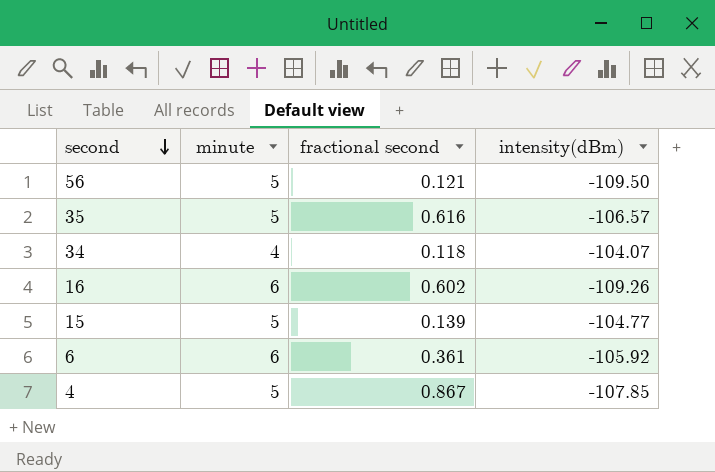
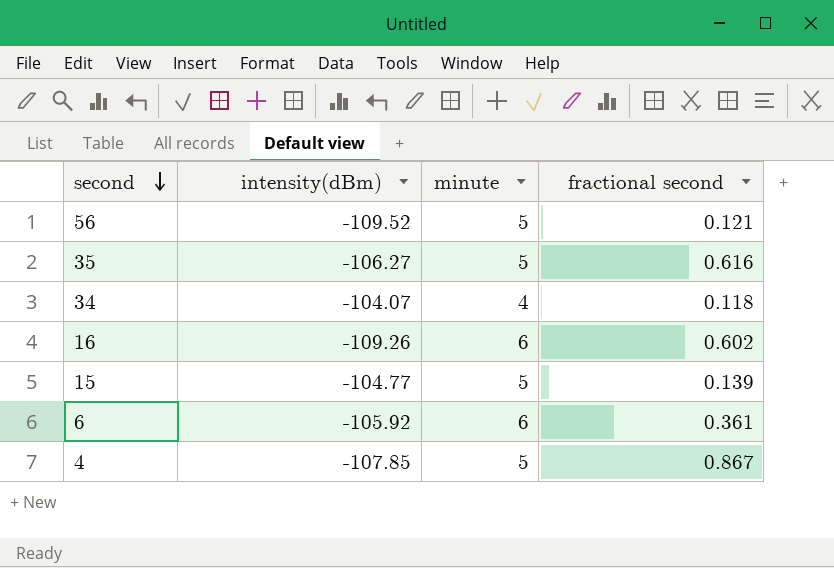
column intensity(dBm) | position: 4 -> 2
56 | intensity(dBm): -109.50 -> -109.52
35 | intensity(dBm): -106.57 -> -106.27

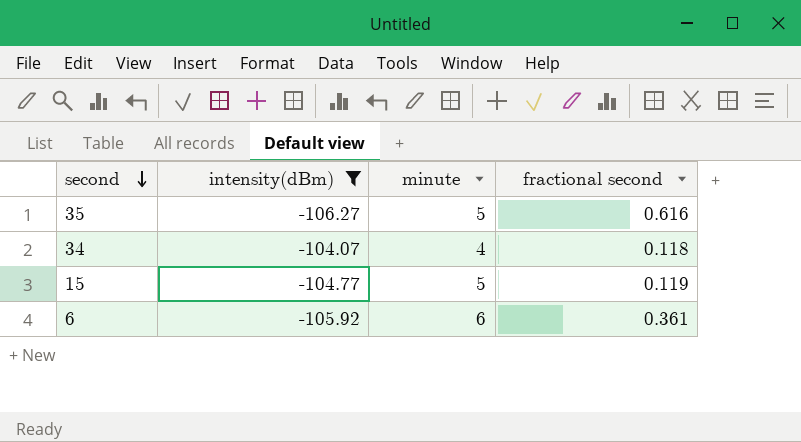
filter: none -> intensity(dBm) >= -106.27
15 | fractional second: 0.139 -> 0.119

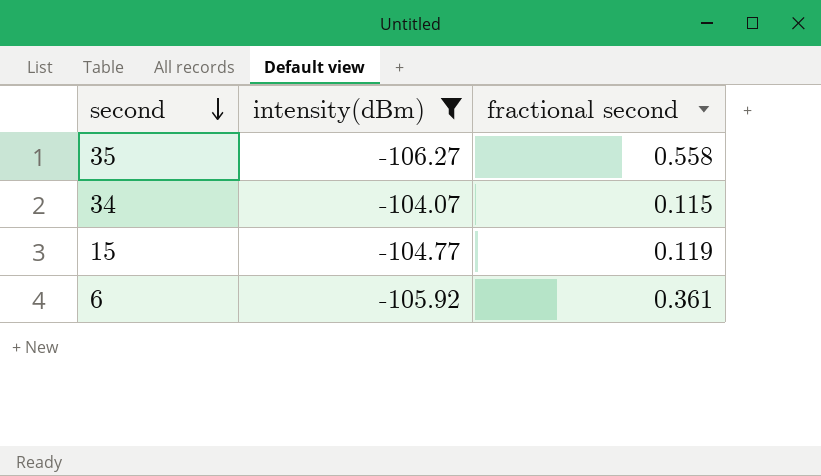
column minute | position: 3 -> none
35 | fractional second: 0.616 -> 0.558
34 | fractional second: 0.118 -> 0.115

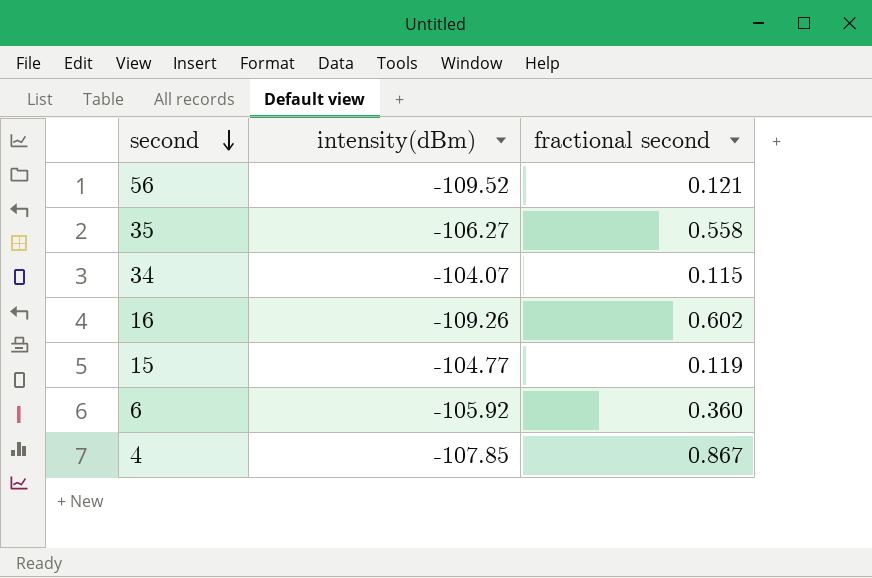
filter: intensity(dBm) >= -106.27 -> none
6 | fractional second: 0.361 -> 0.360

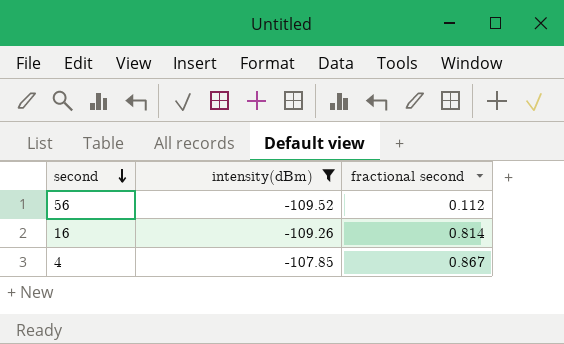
filter: none -> intensity(dBm) <= -107.85
56 | fractional second: 0.121 -> 0.112
16 | fractional second: 0.602 -> 0.814

